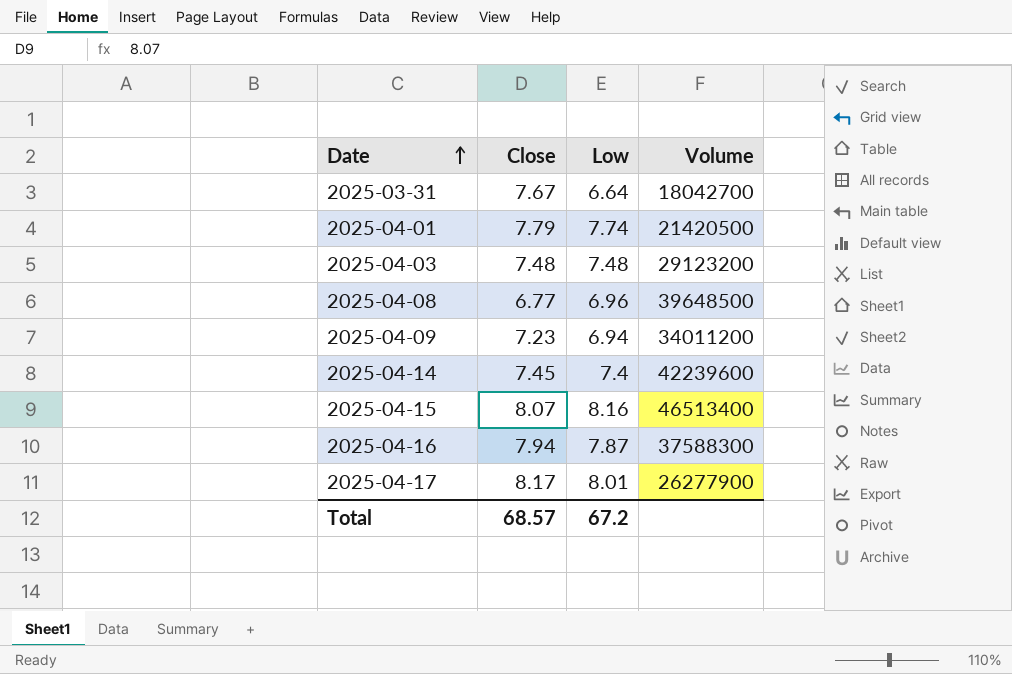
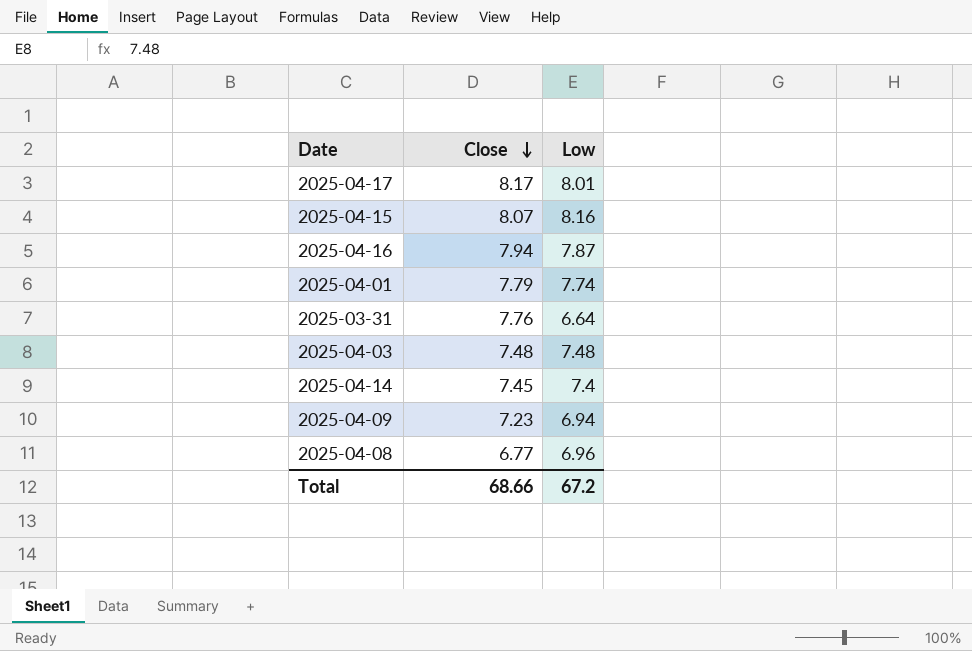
row order: Date ascending -> Close descending
column Volume | position: 4 -> none
2025-03-31 | Close: 7.67 -> 7.76
Total | Close: 68.57 -> 68.66

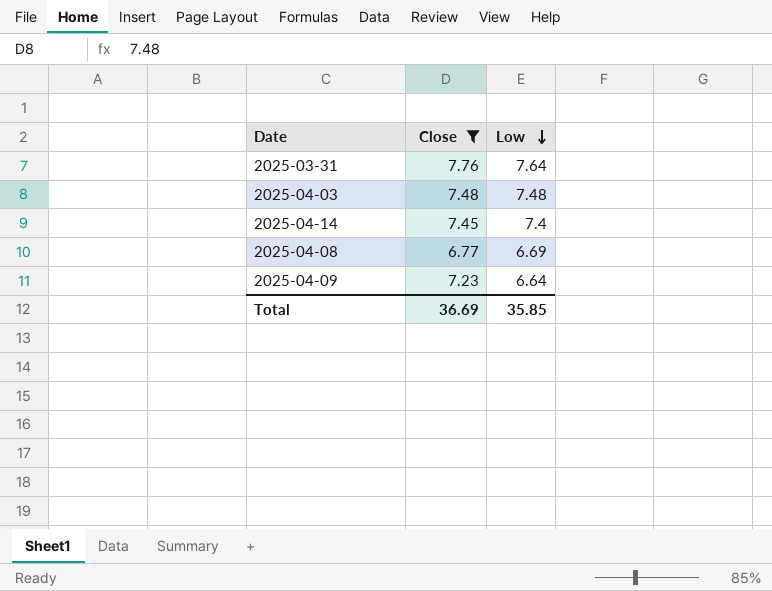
filter: none -> Close <= 7.76
row order: Close descending -> Low descending
2025-03-31 | Low: 6.64 -> 7.64
2025-04-08 | Low: 6.96 -> 6.69
2025-04-09 | Low: 6.94 -> 6.64
Total | Close: 68.66 -> 36.69
Total | Low: 67.2 -> 35.85

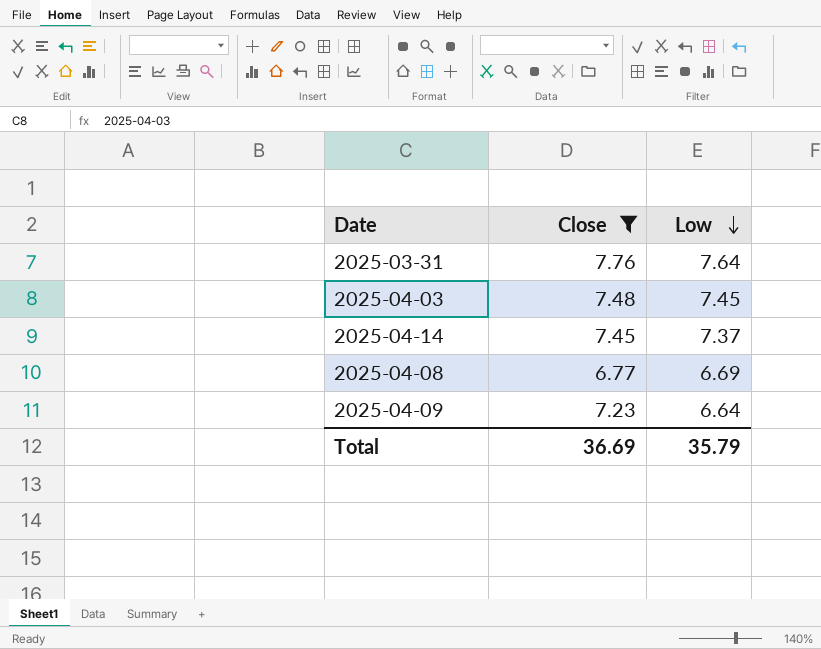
2025-04-03 | Low: 7.48 -> 7.45
2025-04-14 | Low: 7.4 -> 7.37
Total | Low: 35.85 -> 35.79

